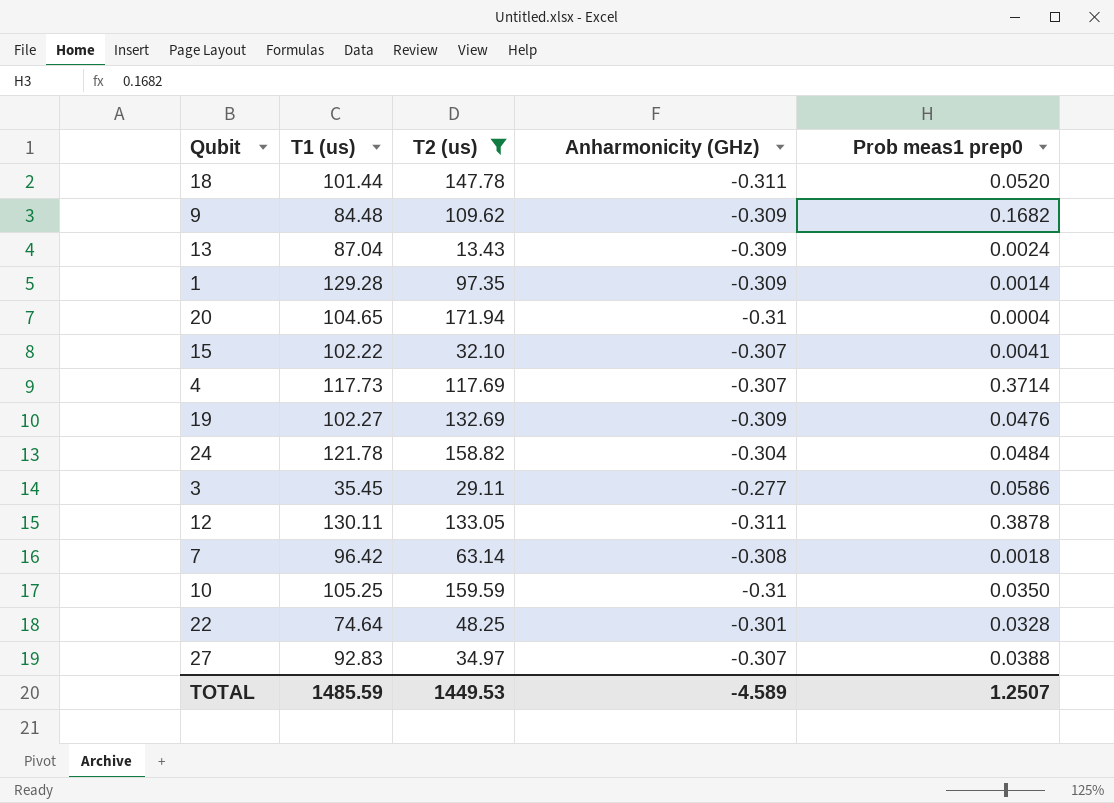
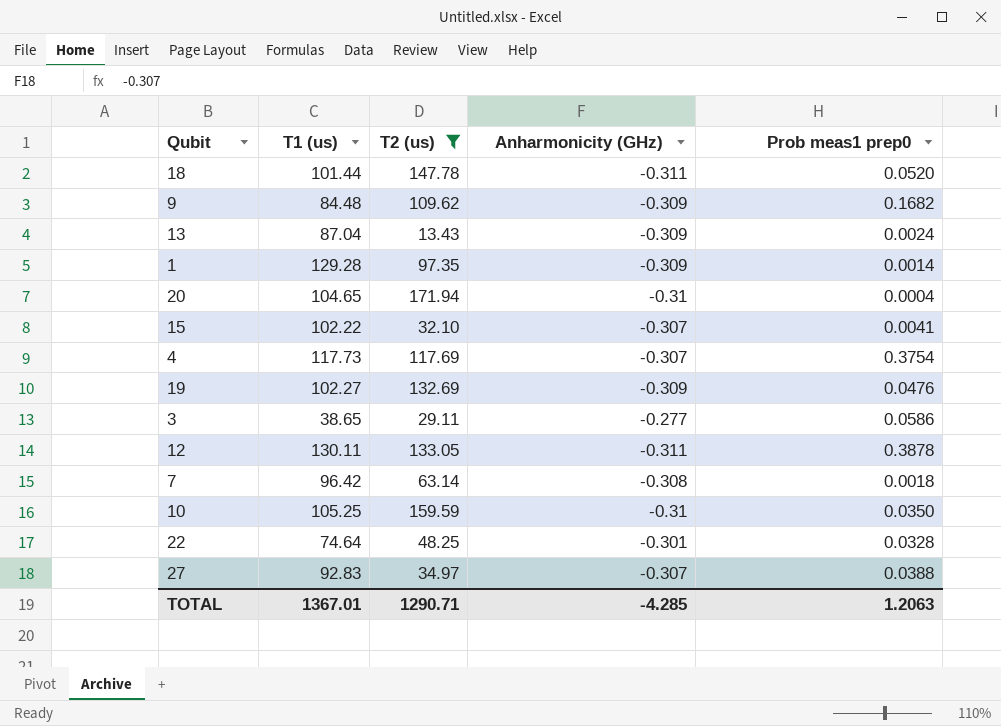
row 24: 121.78 | 158.82 | -0.304 | 0.0484 -> none
4 | Prob meas1 prep0: 0.3714 -> 0.3754
3 | T1 (us): 35.45 -> 38.65
TOTAL | T1 (us): 1485.59 -> 1367.01
TOTAL | T2 (us): 1449.53 -> 1290.71
TOTAL | Anharmonicity (GHz): -4.589 -> -4.285
TOTAL | Prob meas1 prep0: 1.2507 -> 1.2063

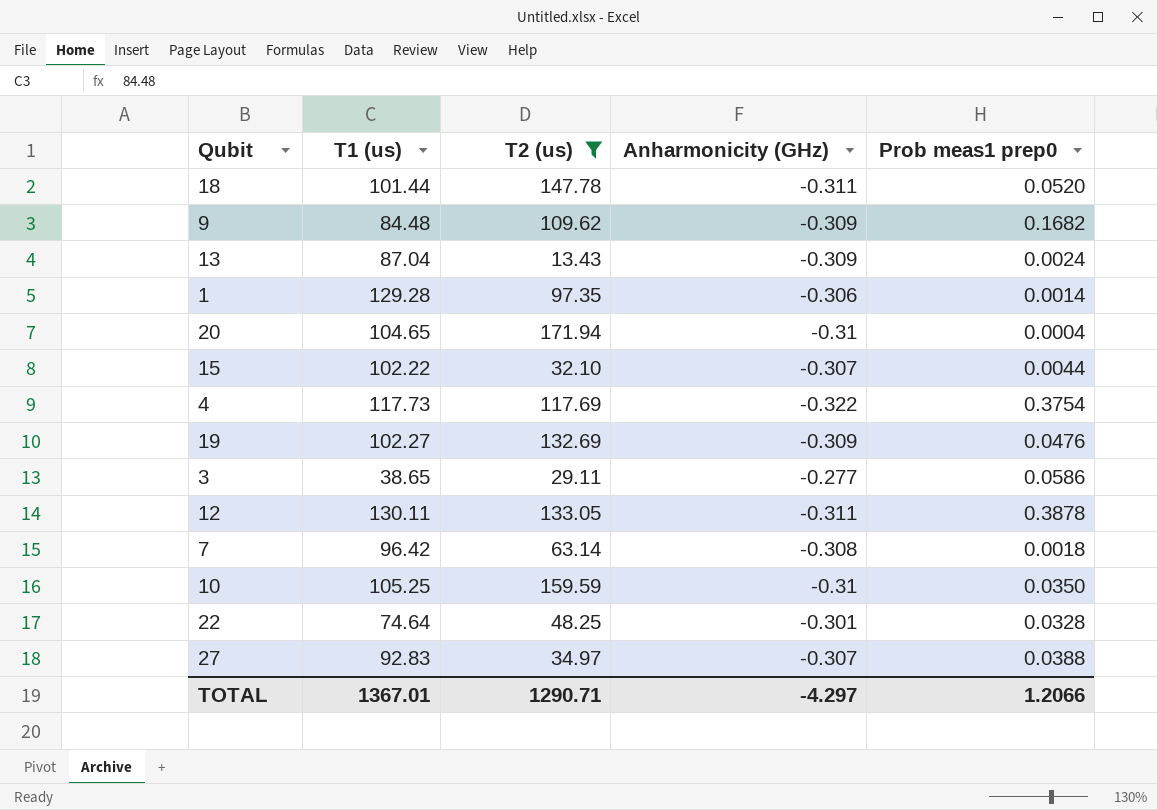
1 | Anharmonicity (GHz): -0.309 -> -0.306
15 | Prob meas1 prep0: 0.0041 -> 0.0044
4 | Anharmonicity (GHz): -0.307 -> -0.322
TOTAL | Anharmonicity (GHz): -4.285 -> -4.297
TOTAL | Prob meas1 prep0: 1.2063 -> 1.2066

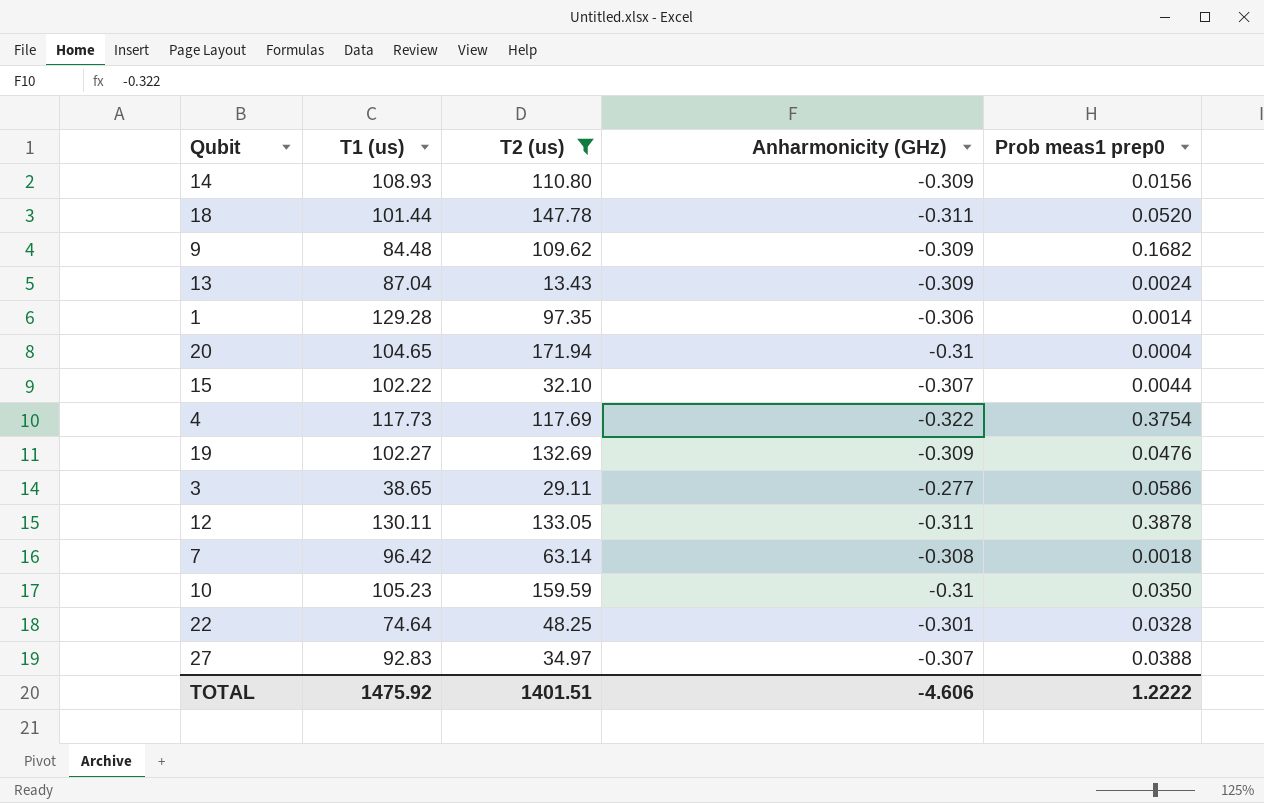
row 14: none -> 108.93 | 110.80 | -0.309 | 0.0156
10 | T1 (us): 105.25 -> 105.23
TOTAL | T1 (us): 1367.01 -> 1475.92
TOTAL | T2 (us): 1290.71 -> 1401.51
TOTAL | Anharmonicity (GHz): -4.297 -> -4.606
TOTAL | Prob meas1 prep0: 1.2066 -> 1.2222

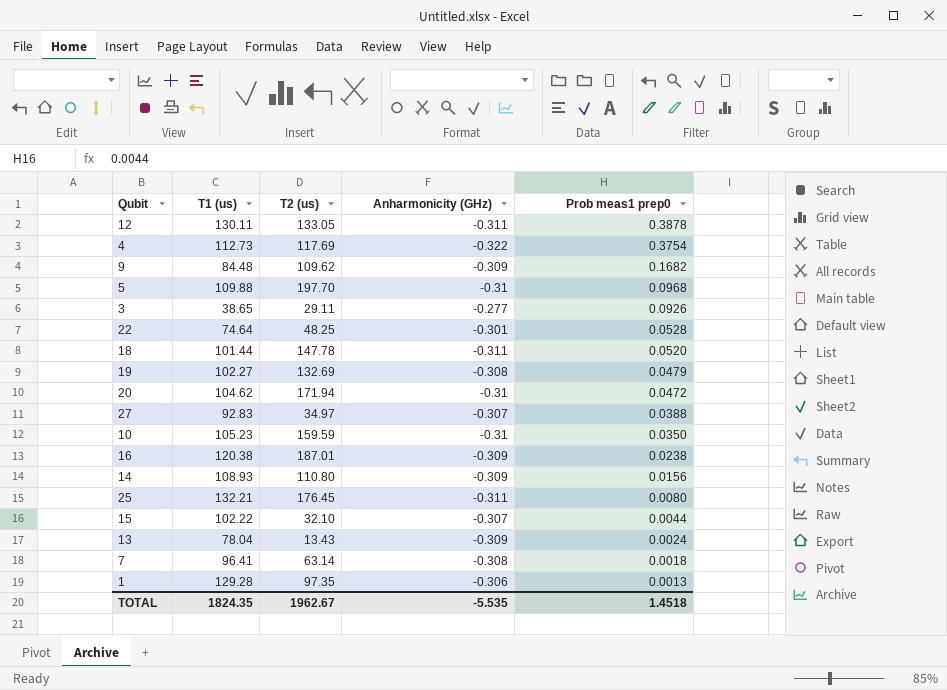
filter: T2 (us) <= 171.94 -> none
row order: none -> Prob meas1 prep0 descending
4 | T1 (us): 117.73 -> 112.73
3 | Prob meas1 prep0: 0.0586 -> 0.0926
22 | Prob meas1 prep0: 0.0328 -> 0.0528
19 | Anharmonicity (GHz): -0.309 -> -0.308
19 | Prob meas1 prep0: 0.0476 -> 0.0479
20 | T1 (us): 104.65 -> 104.62
20 | Prob meas1 prep0: 0.0004 -> 0.0472
13 | T1 (us): 87.04 -> 78.04
7 | T1 (us): 96.42 -> 96.41
1 | Prob meas1 prep0: 0.0014 -> 0.0013
TOTAL | T1 (us): 1475.92 -> 1824.35
TOTAL | T2 (us): 1401.51 -> 1962.67
TOTAL | Anharmonicity (GHz): -4.606 -> -5.535
TOTAL | Prob meas1 prep0: 1.2222 -> 1.4518

